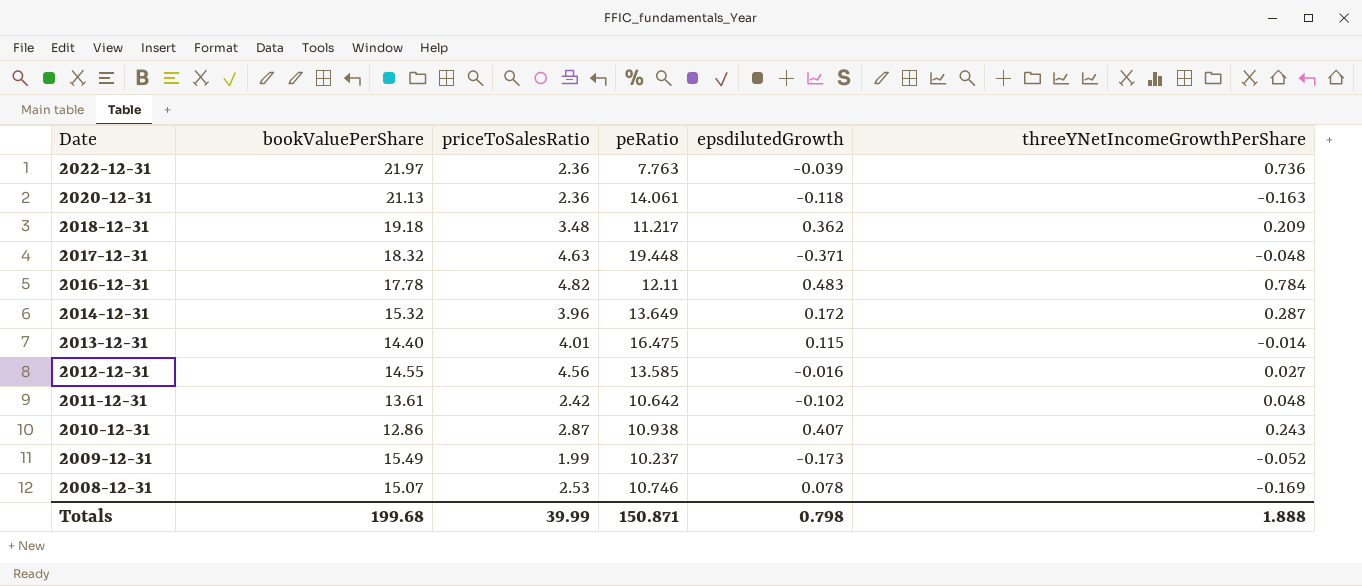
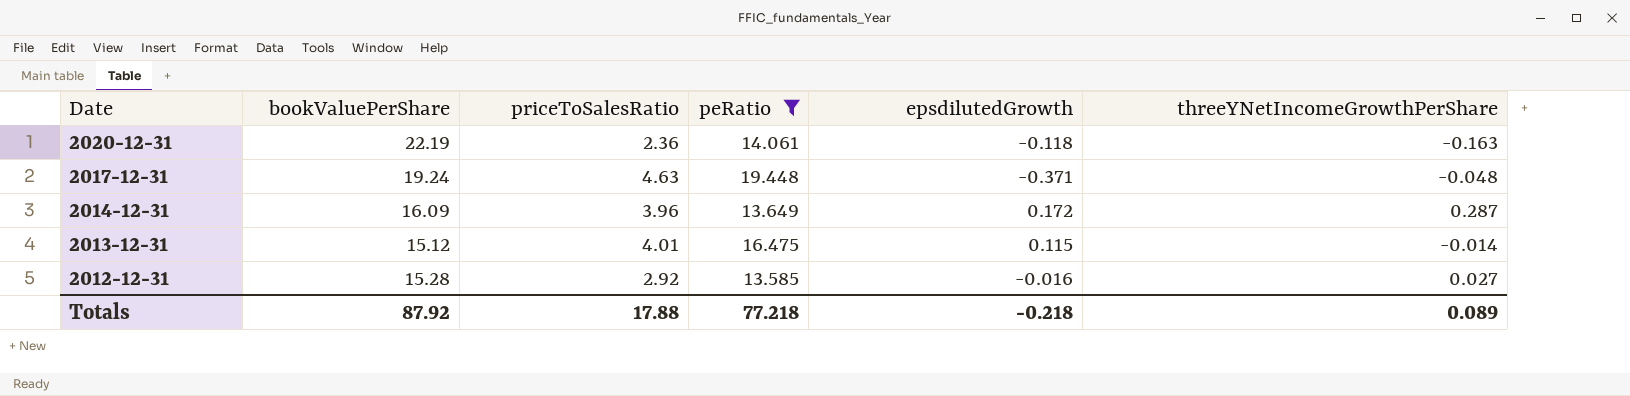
filter: none -> peRatio >= 13.585
2020-12-31 | bookValuePerShare: 21.13 -> 22.19
2017-12-31 | bookValuePerShare: 18.32 -> 19.24
2014-12-31 | bookValuePerShare: 15.32 -> 16.09
2013-12-31 | bookValuePerShare: 14.40 -> 15.12
2012-12-31 | bookValuePerShare: 14.55 -> 15.28
2012-12-31 | priceToSalesRatio: 4.56 -> 2.92
Totals | bookValuePerShare: 199.68 -> 87.92
Totals | priceToSalesRatio: 39.99 -> 17.88
Totals | peRatio: 150.871 -> 77.218
Totals | epsdilutedGrowth: 0.798 -> -0.218
Totals | threeYNetIncomeGrowthPerShare: 1.888 -> 0.089

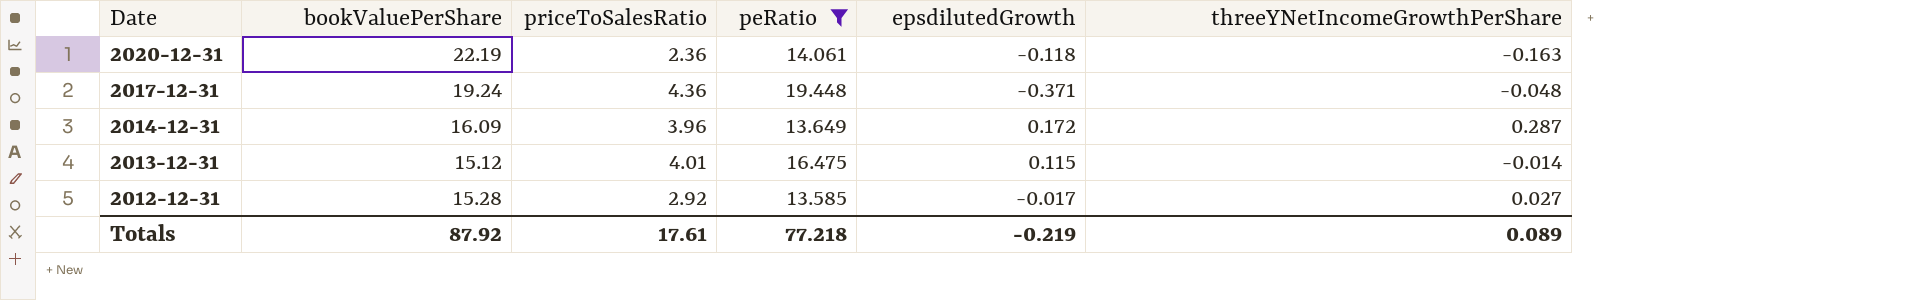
2017-12-31 | priceToSalesRatio: 4.63 -> 4.36
2012-12-31 | epsdilutedGrowth: -0.016 -> -0.017
Totals | priceToSalesRatio: 17.88 -> 17.61
Totals | epsdilutedGrowth: -0.218 -> -0.219

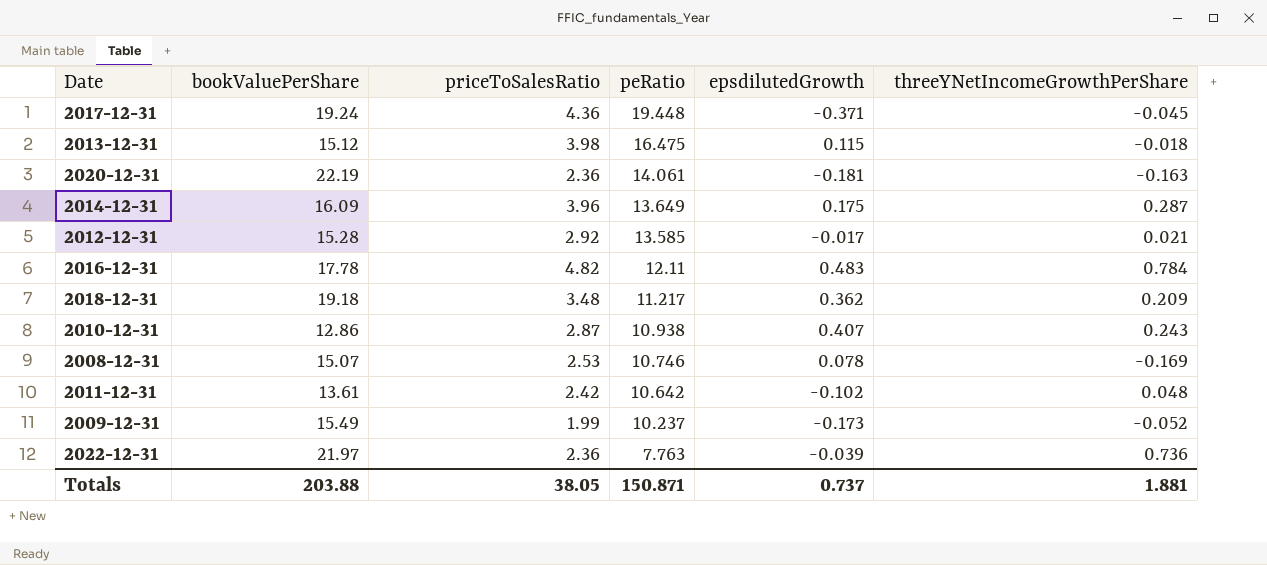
filter: peRatio >= 13.585 -> none
row order: Date descending -> peRatio descending
2017-12-31 | threeYNetIncomeGrowthPerShare: -0.048 -> -0.045
2013-12-31 | priceToSalesRatio: 4.01 -> 3.98
2013-12-31 | threeYNetIncomeGrowthPerShare: -0.014 -> -0.018
2020-12-31 | epsdilutedGrowth: -0.118 -> -0.181
2014-12-31 | epsdilutedGrowth: 0.172 -> 0.175
2012-12-31 | threeYNetIncomeGrowthPerShare: 0.027 -> 0.021
Totals | bookValuePerShare: 87.92 -> 203.88
Totals | priceToSalesRatio: 17.61 -> 38.05
Totals | peRatio: 77.218 -> 150.871
Totals | epsdilutedGrowth: -0.219 -> 0.737
Totals | threeYNetIncomeGrowthPerShare: 0.089 -> 1.881

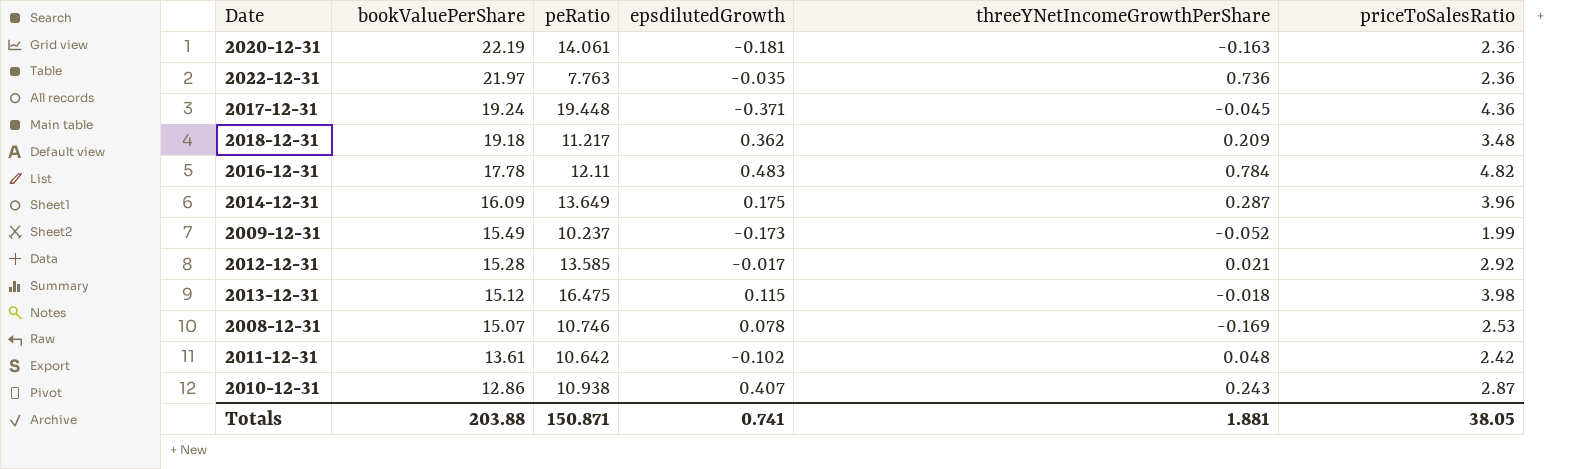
row order: peRatio descending -> bookValuePerShare descending
column priceToSalesRatio | position: 3 -> 6
2022-12-31 | epsdilutedGrowth: -0.039 -> -0.035
Totals | epsdilutedGrowth: 0.737 -> 0.741

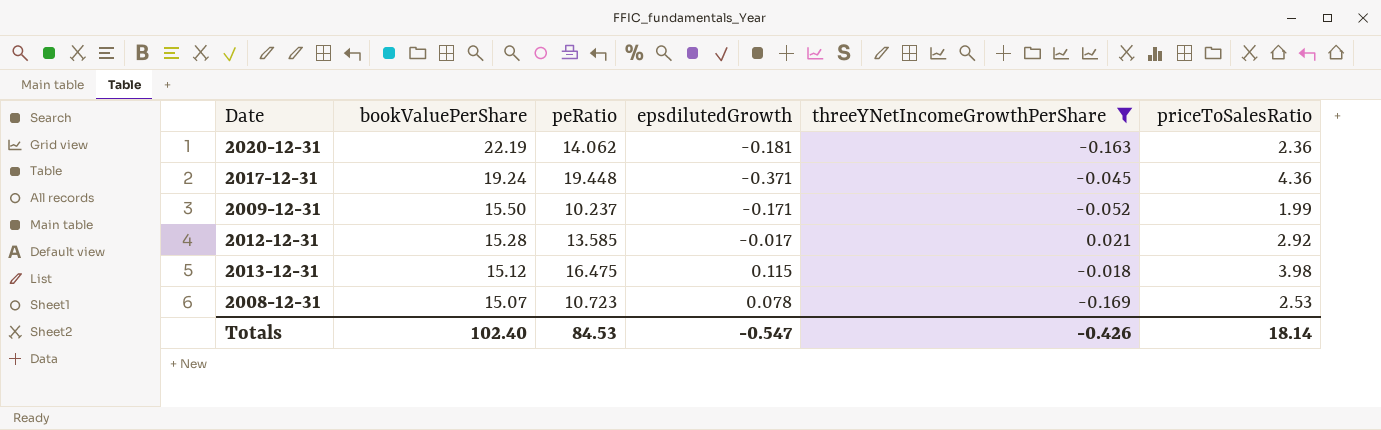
filter: none -> threeYNetIncomeGrowthPerShare <= 0.021
2020-12-31 | peRatio: 14.061 -> 14.062
2009-12-31 | bookValuePerShare: 15.49 -> 15.50
2009-12-31 | epsdilutedGrowth: -0.173 -> -0.171
2008-12-31 | peRatio: 10.746 -> 10.723
Totals | bookValuePerShare: 203.88 -> 102.40
Totals | peRatio: 150.871 -> 84.53
Totals | epsdilutedGrowth: 0.741 -> -0.547
Totals | threeYNetIncomeGrowthPerShare: 1.881 -> -0.426
Totals | priceToSalesRatio: 38.05 -> 18.14

